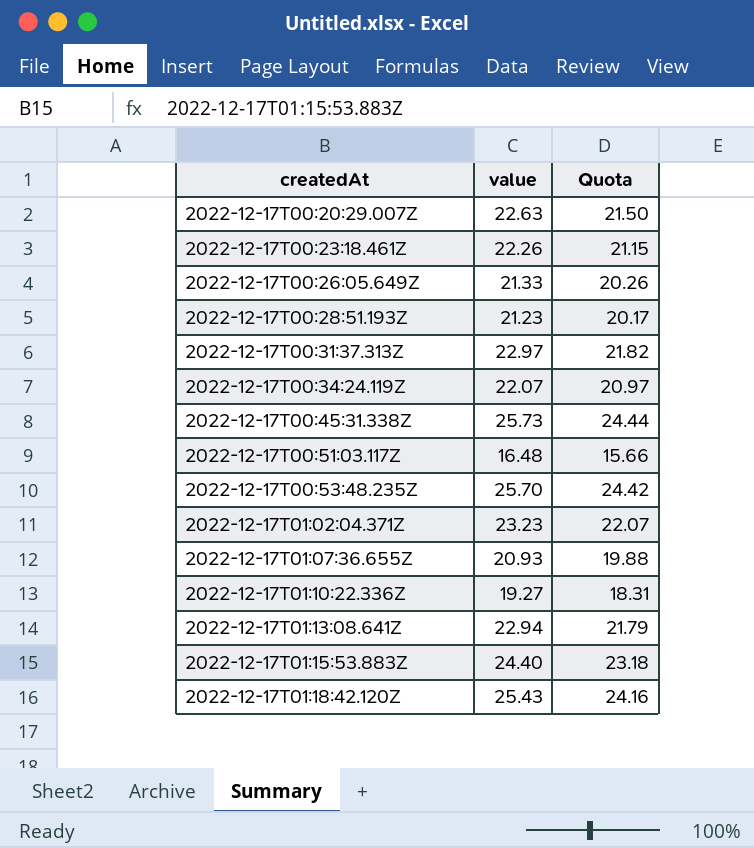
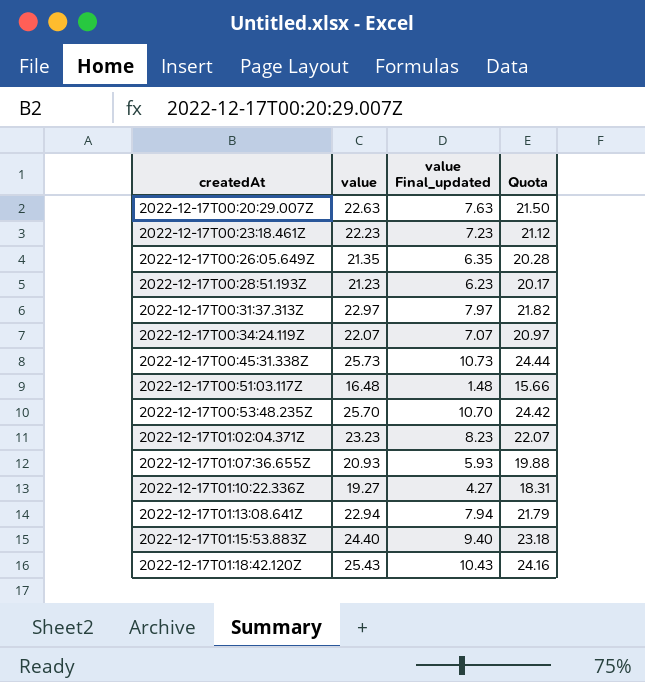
column value Final_updated | formula: none -> [value] - 15
2022-12-17T00:23:18.461Z | value: 22.26 -> 22.23
2022-12-17T00:23:18.461Z | Quota: 21.15 -> 21.12
2022-12-17T00:26:05.649Z | value: 21.33 -> 21.35
2022-12-17T00:26:05.649Z | Quota: 20.26 -> 20.28

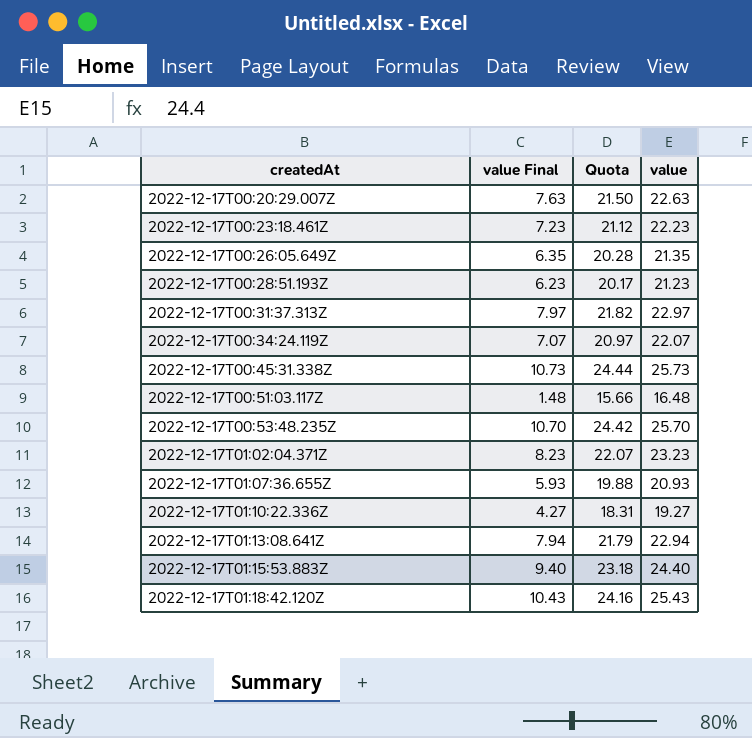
column name: value Final_updated -> value Final
column value | position: 2 -> 4

